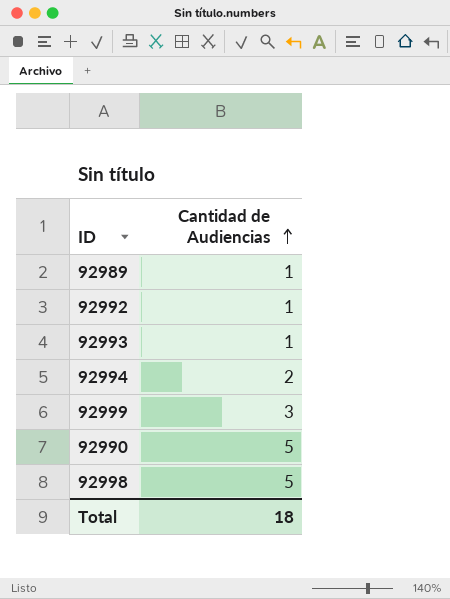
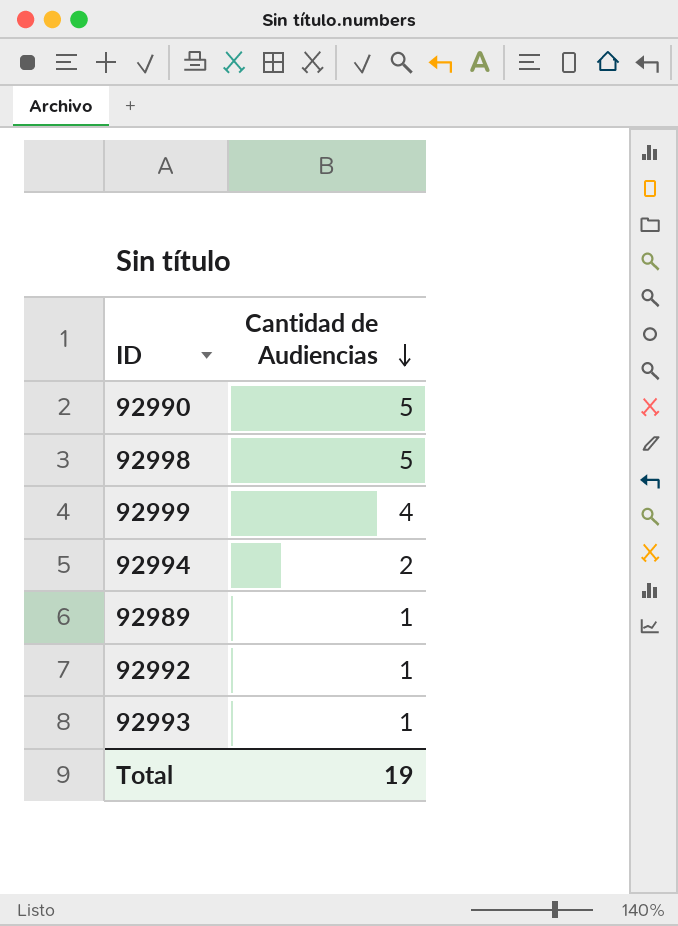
row order: Cantidad de Audiencias ascending -> Cantidad de Audiencias descending
92999 | Cantidad de Audiencias: 3 -> 4
Total | Cantidad de Audiencias: 18 -> 19

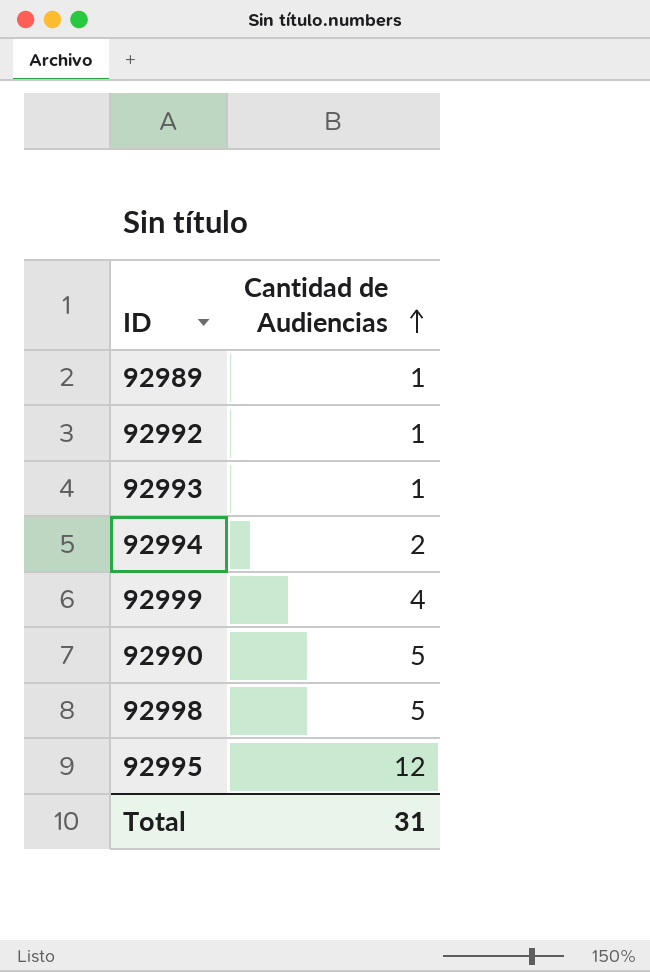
row order: Cantidad de Audiencias descending -> Cantidad de Audiencias ascending
row 92995: none -> 12
Total | Cantidad de Audiencias: 19 -> 31

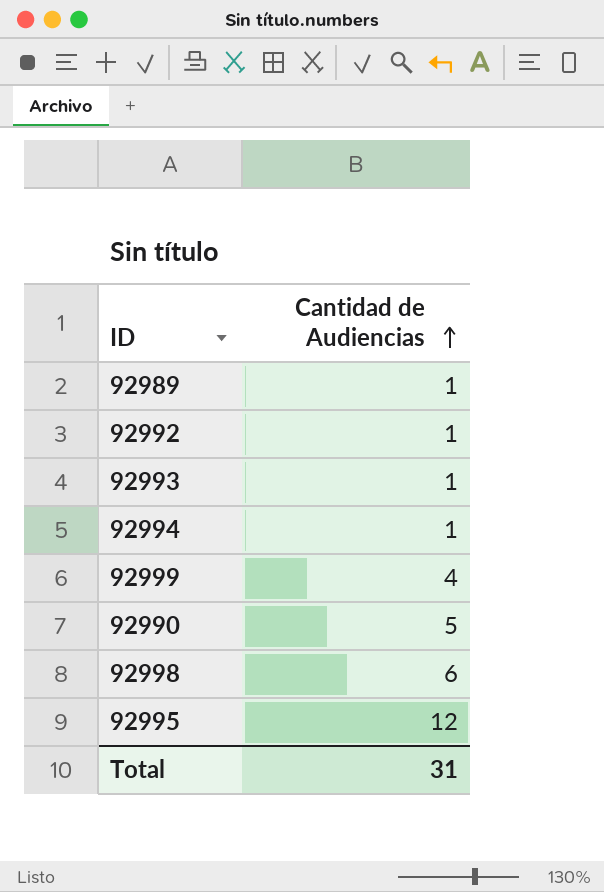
92994 | Cantidad de Audiencias: 2 -> 1
92998 | Cantidad de Audiencias: 5 -> 6

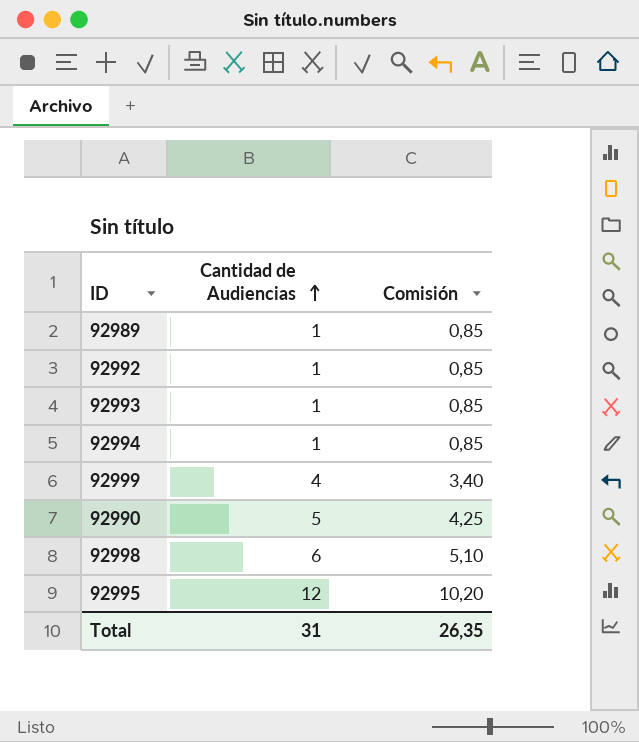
column Comisión | formula: none -> [Cantidad de Audiencias] * 0,85

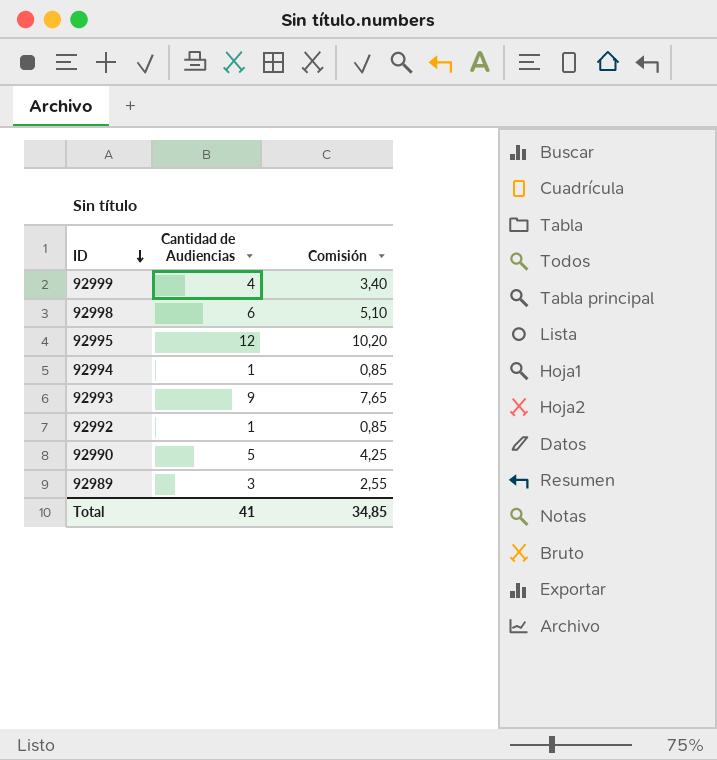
row order: Cantidad de Audiencias ascending -> ID descending
92993 | Cantidad de Audiencias: 1 -> 9
92993 | Comisión: 0,85 -> 7,65
92989 | Cantidad de Audiencias: 1 -> 3
92989 | Comisión: 0,85 -> 2,55
Total | Cantidad de Audiencias: 31 -> 41
Total | Comisión: 26,35 -> 34,85

